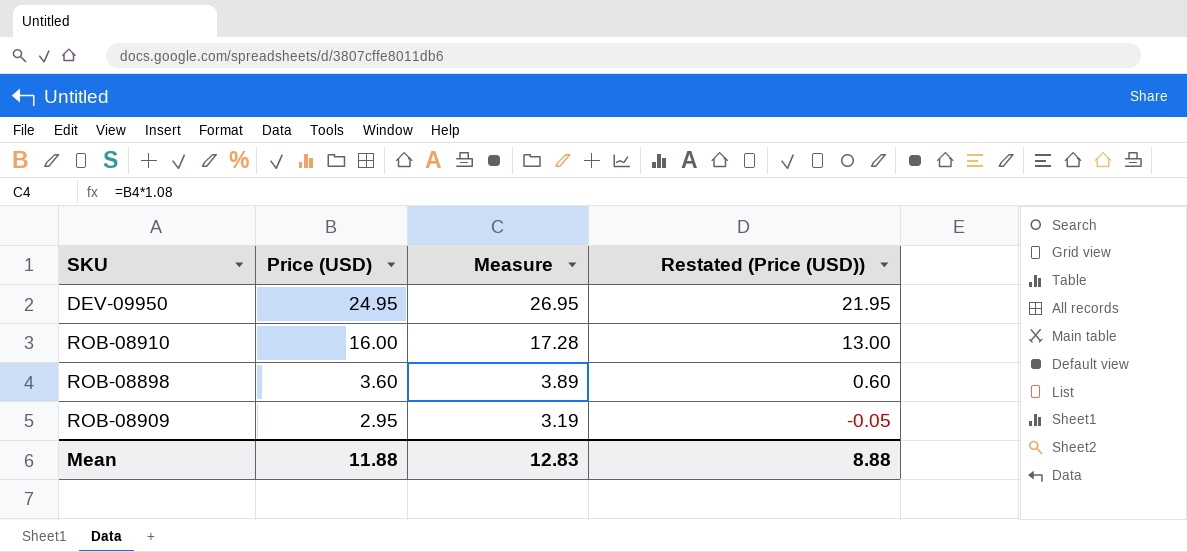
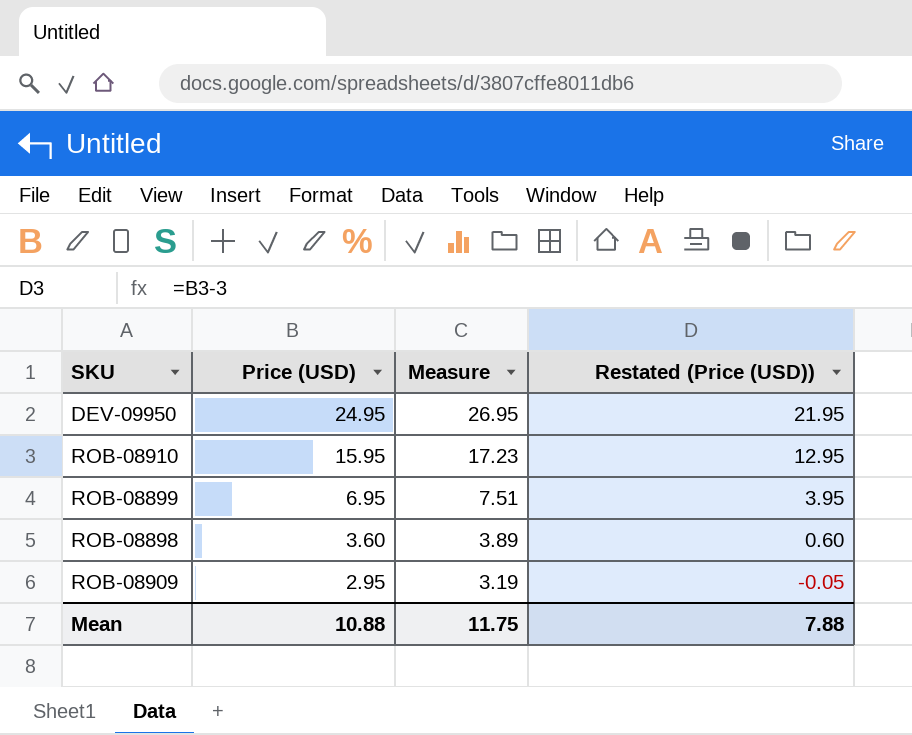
ROB-08910 | Price (USD): 16.00 -> 15.95
ROB-08910 | Measure: 17.28 -> 17.23
ROB-08910 | Restated (Price (USD)): 13.00 -> 12.95
row ROB-08899: none -> 6.95 | 7.51 | 3.95
Mean | Price (USD): 11.88 -> 10.88
Mean | Measure: 12.83 -> 11.75
Mean | Restated (Price (USD)): 8.88 -> 7.88

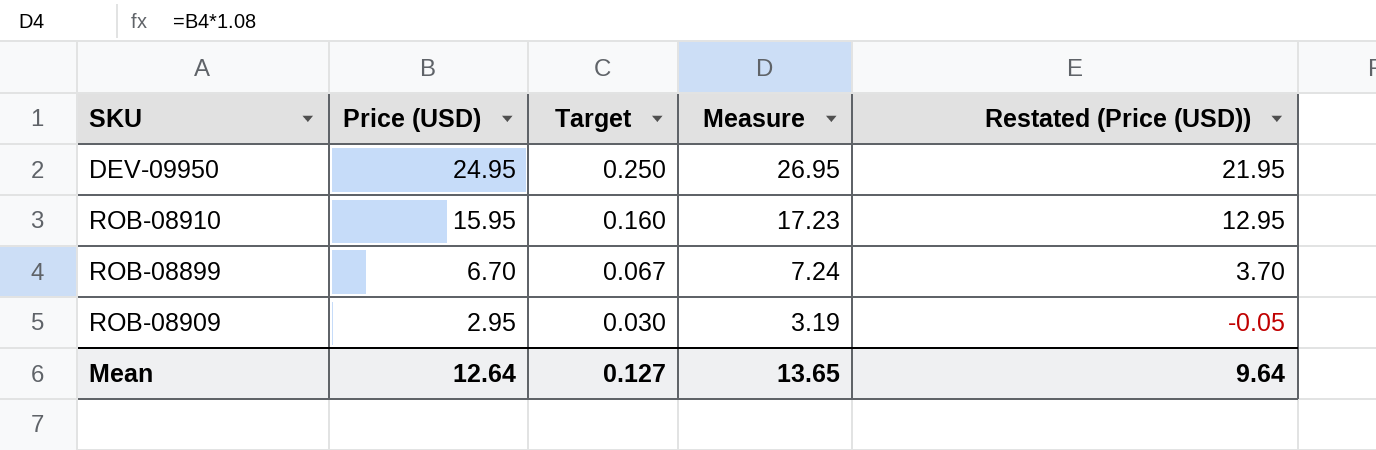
column Target | formula: none -> [Price (USD)] * 0.01
row ROB-08898: 3.60 | 3.89 | 0.60 -> none
ROB-08899 | Price (USD): 6.95 -> 6.70
ROB-08899 | Measure: 7.51 -> 7.24
ROB-08899 | Restated (Price (USD)): 3.95 -> 3.70
Mean | Price (USD): 10.88 -> 12.64
Mean | Measure: 11.75 -> 13.65
Mean | Restated (Price (USD)): 7.88 -> 9.64

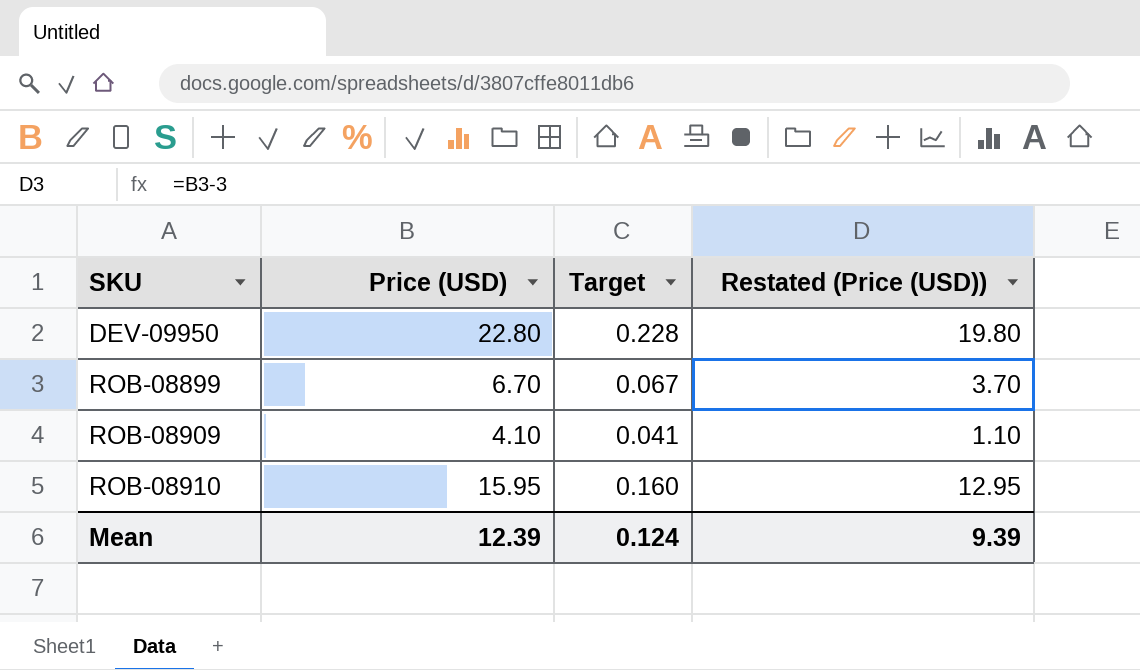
row order: Price (USD) descending -> SKU ascending
column Measure | formula: [Price (USD)] * 1.08 -> none
DEV-09950 | Price (USD): 24.95 -> 22.80
DEV-09950 | Target: 0.250 -> 0.228
DEV-09950 | Restated (Price (USD)): 21.95 -> 19.80
ROB-08909 | Price (USD): 2.95 -> 4.10
ROB-08909 | Target: 0.030 -> 0.041
ROB-08909 | Restated (Price (USD)): -0.05 -> 1.10
Mean | Price (USD): 12.64 -> 12.39
Mean | Target: 0.127 -> 0.124
Mean | Restated (Price (USD)): 9.64 -> 9.39

